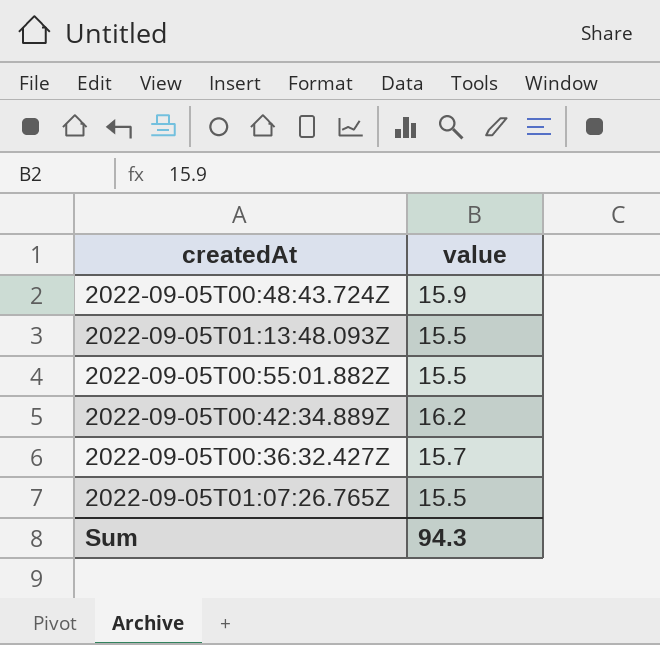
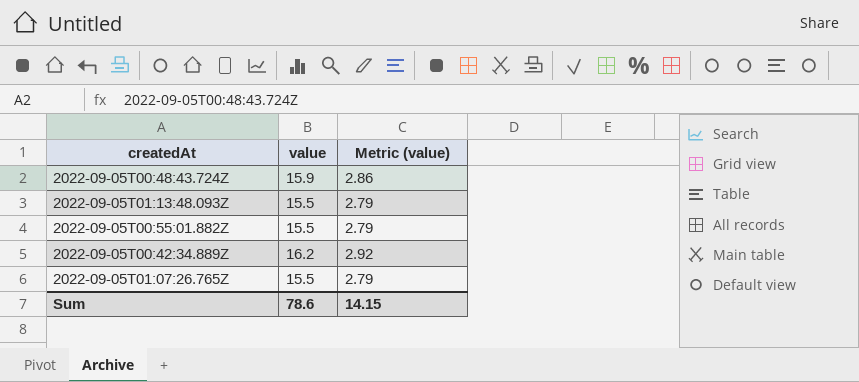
column Metric (value) | formula: none -> [value] * 0.18
row 2022-09-05T00:36:32.427Z: 15.7 -> none
Sum | value: 94.3 -> 78.6

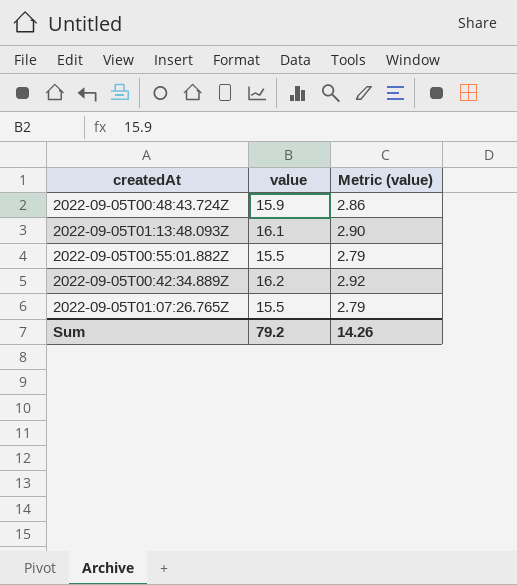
2022-09-05T01:13:48.093Z | value: 15.5 -> 16.1
2022-09-05T01:13:48.093Z | Metric (value): 2.79 -> 2.90
Sum | value: 78.6 -> 79.2
Sum | Metric (value): 14.15 -> 14.26

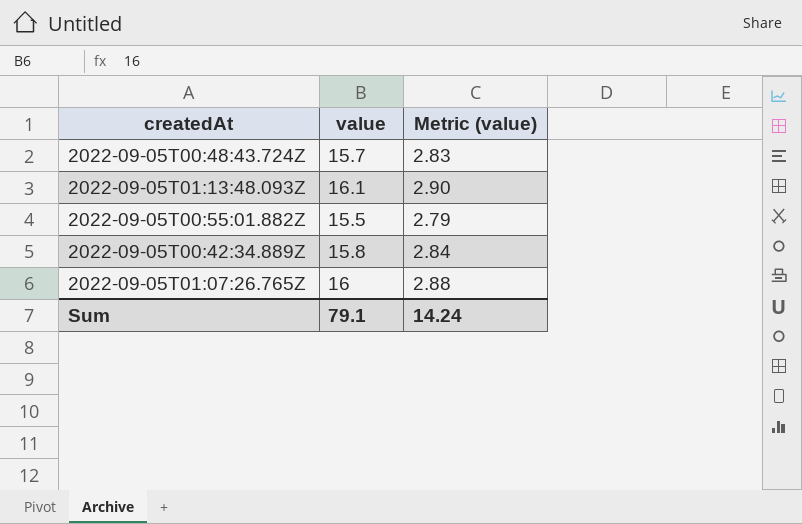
2022-09-05T00:48:43.724Z | value: 15.9 -> 15.7
2022-09-05T00:48:43.724Z | Metric (value): 2.86 -> 2.83
2022-09-05T00:42:34.889Z | value: 16.2 -> 15.8
2022-09-05T00:42:34.889Z | Metric (value): 2.92 -> 2.84
2022-09-05T01:07:26.765Z | value: 15.5 -> 16
2022-09-05T01:07:26.765Z | Metric (value): 2.79 -> 2.88
Sum | value: 79.2 -> 79.1
Sum | Metric (value): 14.26 -> 14.24

